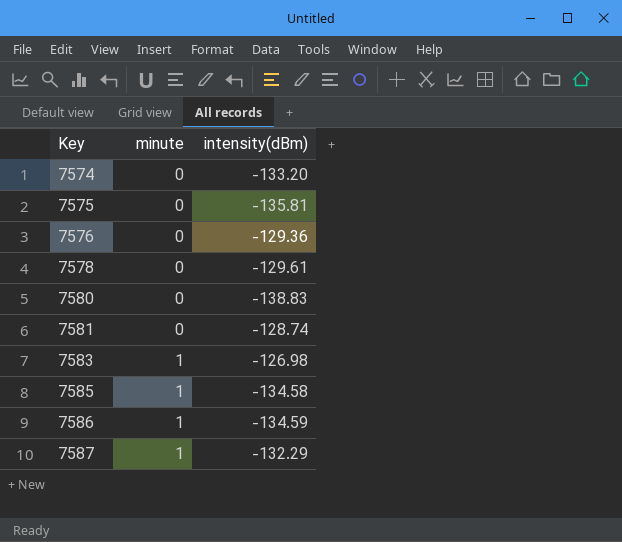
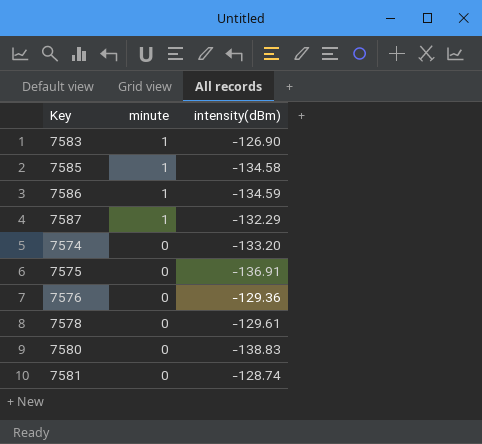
row order: Key ascending -> minute descending
7583 | intensity(dBm): -126.98 -> -126.90
7575 | intensity(dBm): -135.81 -> -136.91

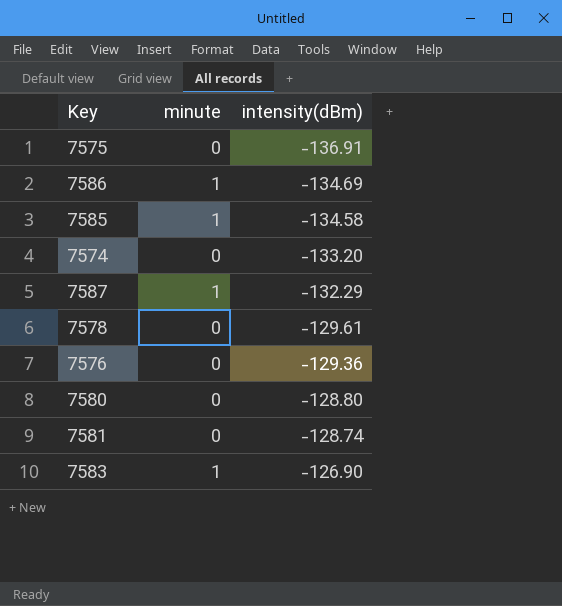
row order: minute descending -> intensity(dBm) ascending
7586 | intensity(dBm): -134.59 -> -134.69
7580 | intensity(dBm): -138.83 -> -128.80

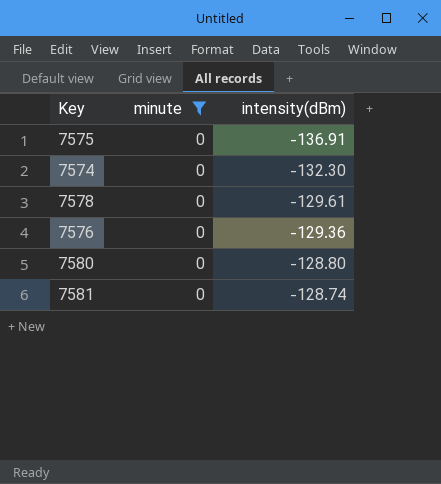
filter: none -> minute = 0
7574 | intensity(dBm): -133.20 -> -132.30

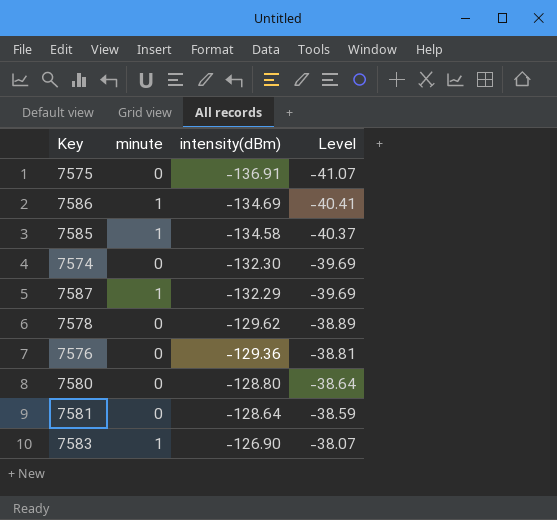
filter: minute = 0 -> none
column Level | formula: none -> [intensity(dBm)] * 0.3
7578 | intensity(dBm): -129.61 -> -129.62
7581 | intensity(dBm): -128.74 -> -128.64

